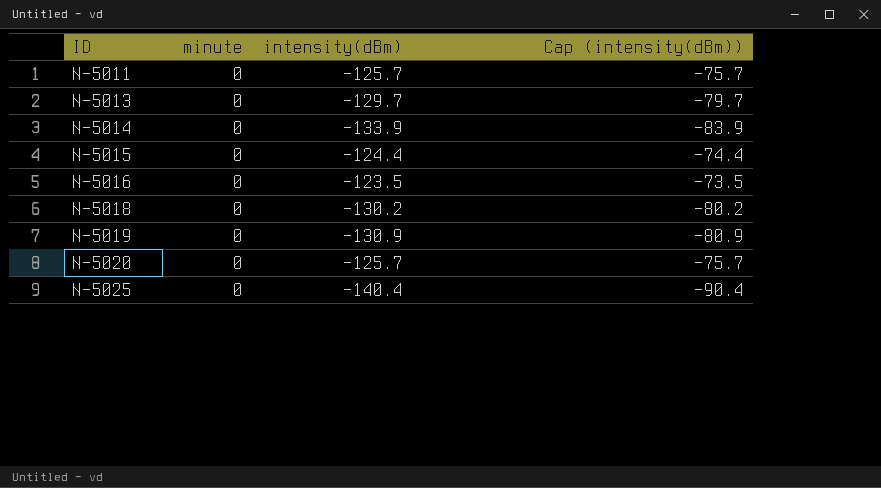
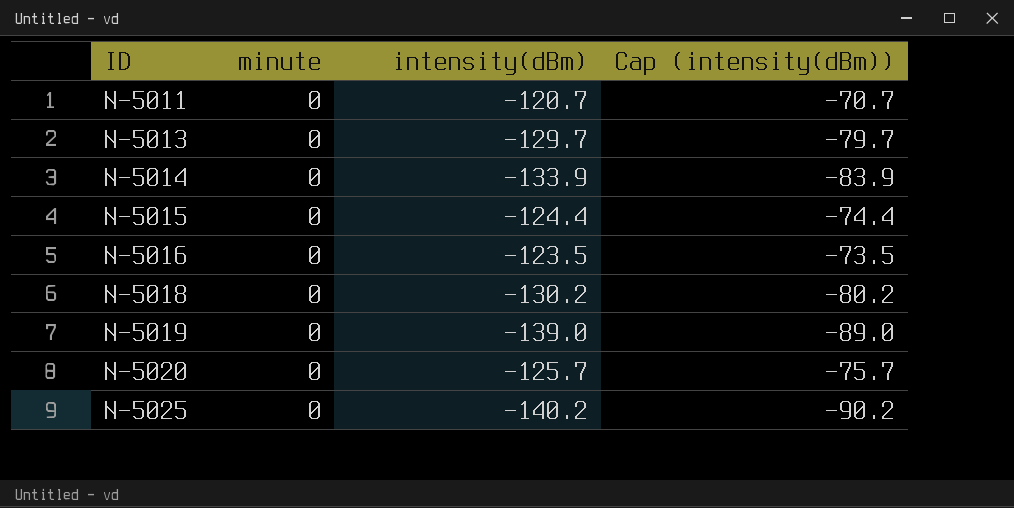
N-5011 | intensity(dBm): -125.7 -> -120.7
N-5011 | Cap (intensity(dBm)): -75.7 -> -70.7
N-5019 | intensity(dBm): -130.9 -> -139.0
N-5019 | Cap (intensity(dBm)): -80.9 -> -89.0
N-5025 | intensity(dBm): -140.4 -> -140.2
N-5025 | Cap (intensity(dBm)): -90.4 -> -90.2

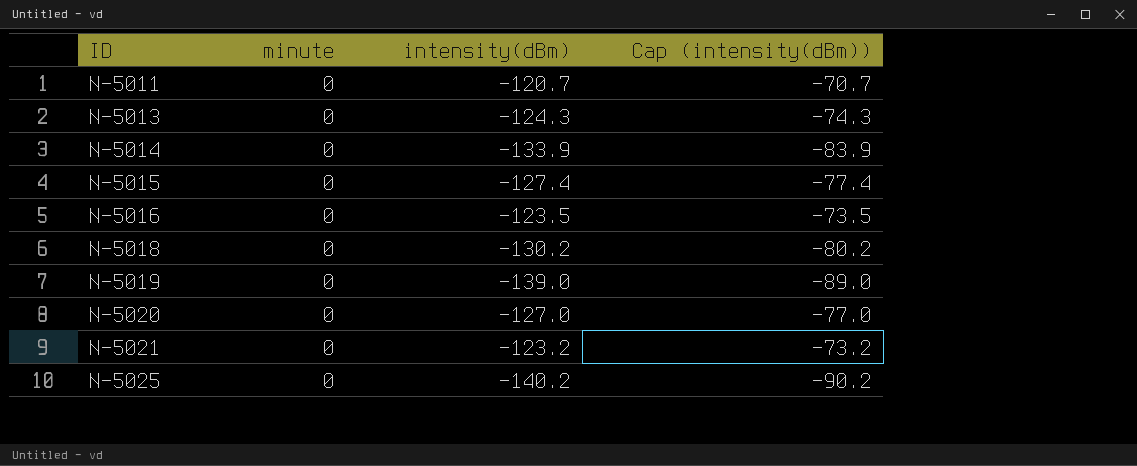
N-5013 | intensity(dBm): -129.7 -> -124.3
N-5013 | Cap (intensity(dBm)): -79.7 -> -74.3
N-5015 | intensity(dBm): -124.4 -> -127.4
N-5015 | Cap (intensity(dBm)): -74.4 -> -77.4
N-5020 | intensity(dBm): -125.7 -> -127.0
N-5020 | Cap (intensity(dBm)): -75.7 -> -77.0
row N-5021: none -> 0 | -123.2 | -73.2

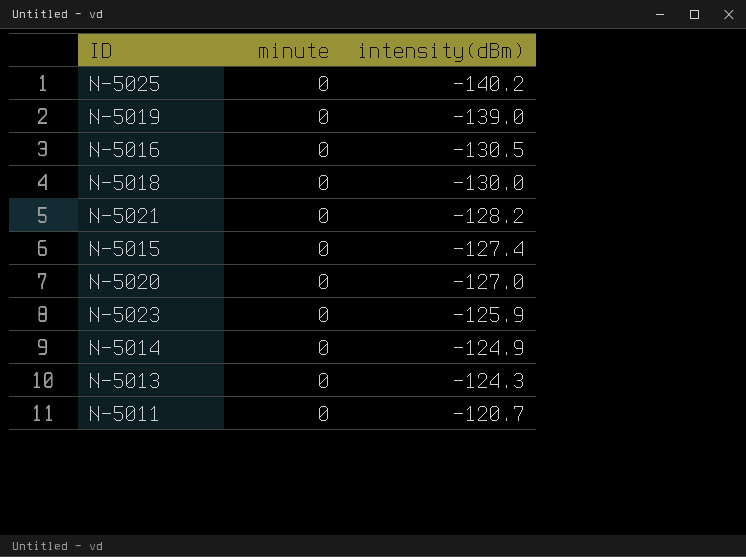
row order: ID ascending -> intensity(dBm) ascending
column Cap (intensity(dBm)) | formula: [intensity(dBm)] + 50 -> none
N-5016 | intensity(dBm): -123.5 -> -130.5
N-5018 | intensity(dBm): -130.2 -> -130.0
N-5021 | intensity(dBm): -123.2 -> -128.2
row N-5023: none -> 0 | -125.9
N-5014 | intensity(dBm): -133.9 -> -124.9

